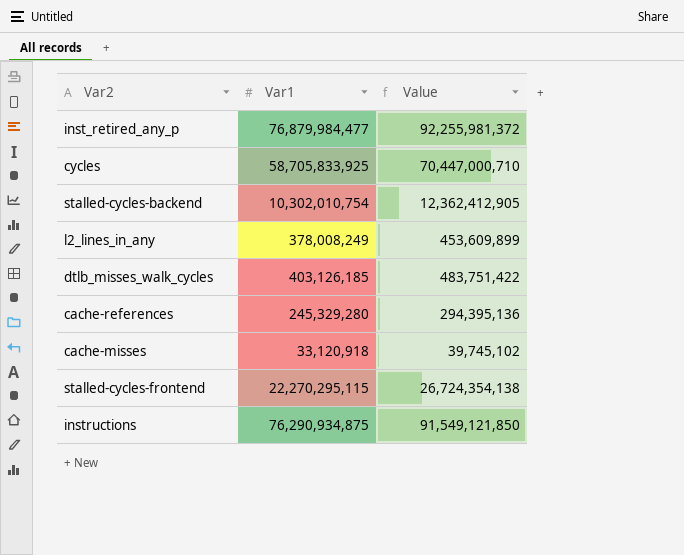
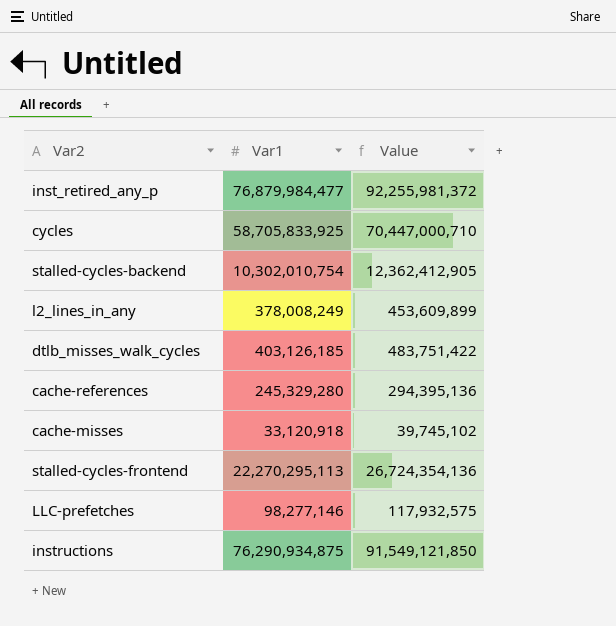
stalled-cycles-frontend | Var1: 22,270,295,115 -> 22,270,295,113
stalled-cycles-frontend | Value: 26,724,354,138 -> 26,724,354,136
row LLC-prefetches: none -> 98,277,146 | 117,932,575

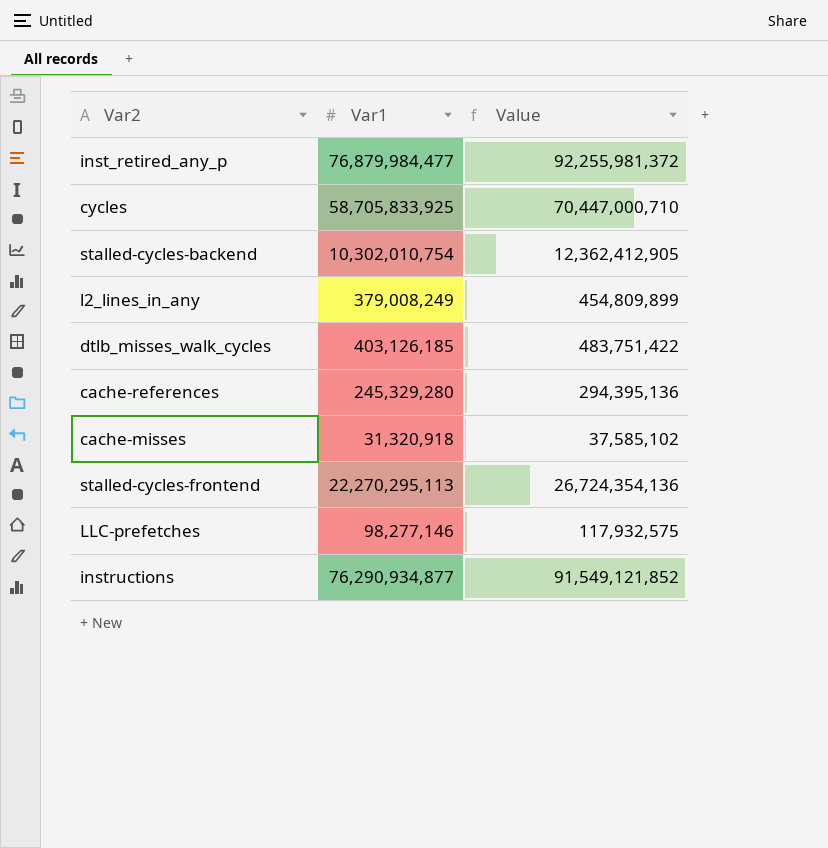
l2_lines_in_any | Var1: 378,008,249 -> 379,008,249
l2_lines_in_any | Value: 453,609,899 -> 454,809,899
cache-misses | Var1: 33,120,918 -> 31,320,918
cache-misses | Value: 39,745,102 -> 37,585,102
instructions | Var1: 76,290,934,875 -> 76,290,934,877
instructions | Value: 91,549,121,850 -> 91,549,121,852

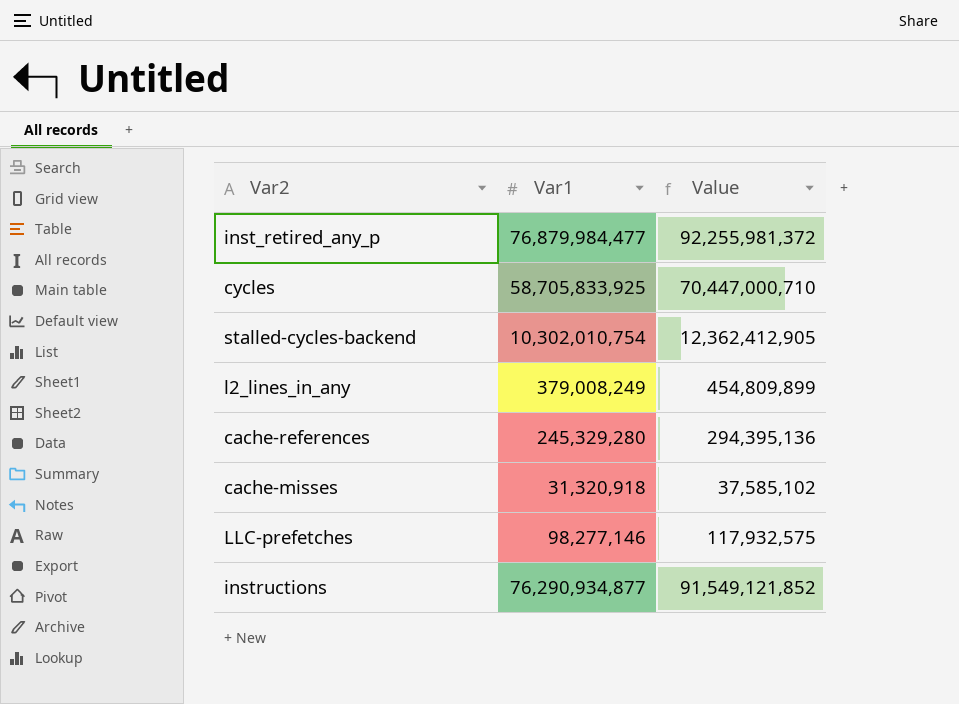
row dtlb_misses_walk_cycles: 403,126,185 | 483,751,422 -> none
row stalled-cycles-frontend: 22,270,295,113 | 26,724,354,136 -> none

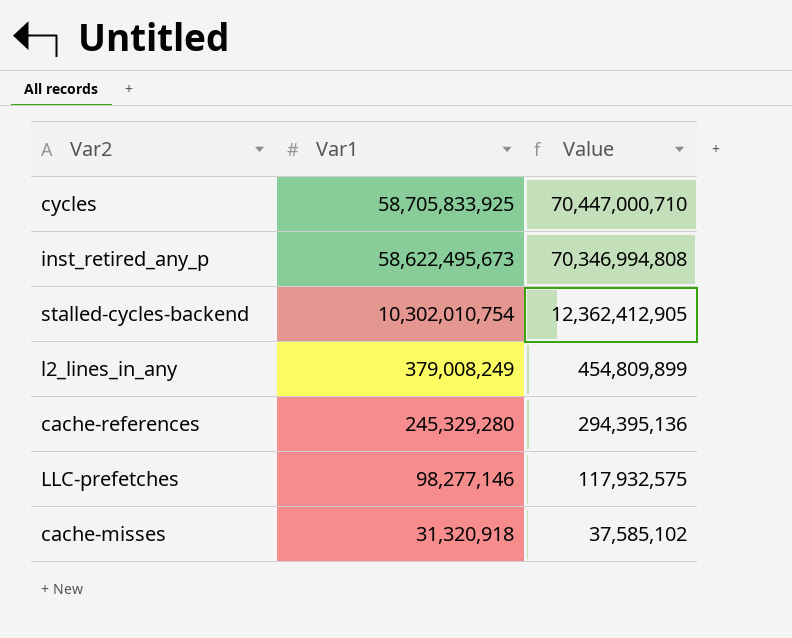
row order: none -> Var1 descending
row instructions: 76,290,934,877 | 91,549,121,852 -> none
inst_retired_any_p | Var1: 76,879,984,477 -> 58,622,495,673
inst_retired_any_p | Value: 92,255,981,372 -> 70,346,994,808

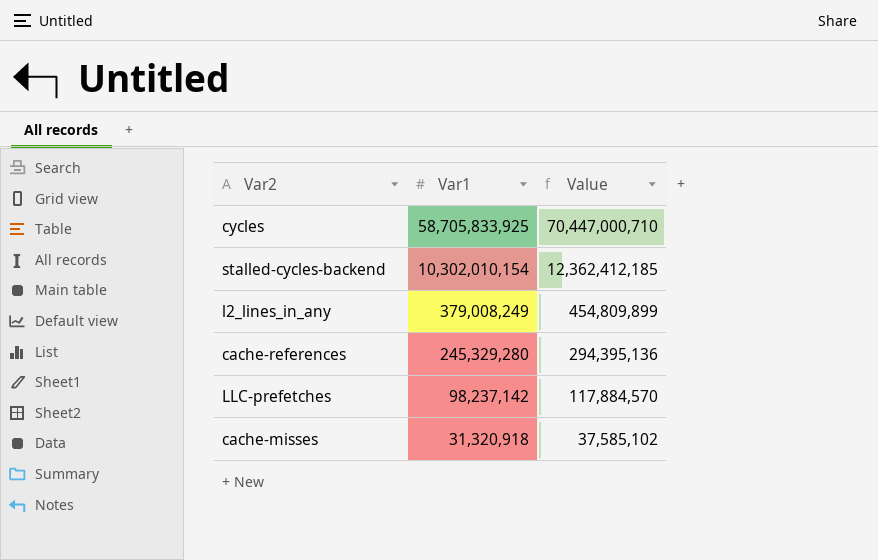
row inst_retired_any_p: 58,622,495,673 | 70,346,994,808 -> none
stalled-cycles-backend | Var1: 10,302,010,754 -> 10,302,010,154
stalled-cycles-backend | Value: 12,362,412,905 -> 12,362,412,185
LLC-prefetches | Var1: 98,277,146 -> 98,237,142
LLC-prefetches | Value: 117,932,575 -> 117,884,570

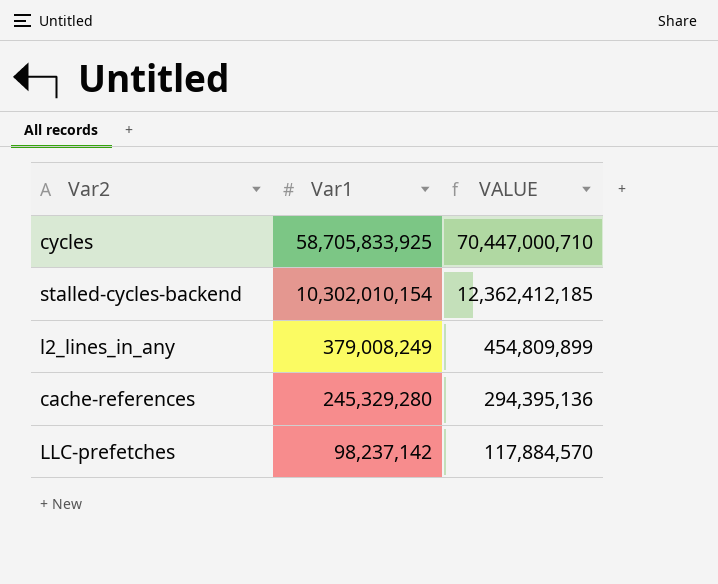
column name: Value -> VALUE
row cache-misses: 31,320,918 | 37,585,102 -> none

